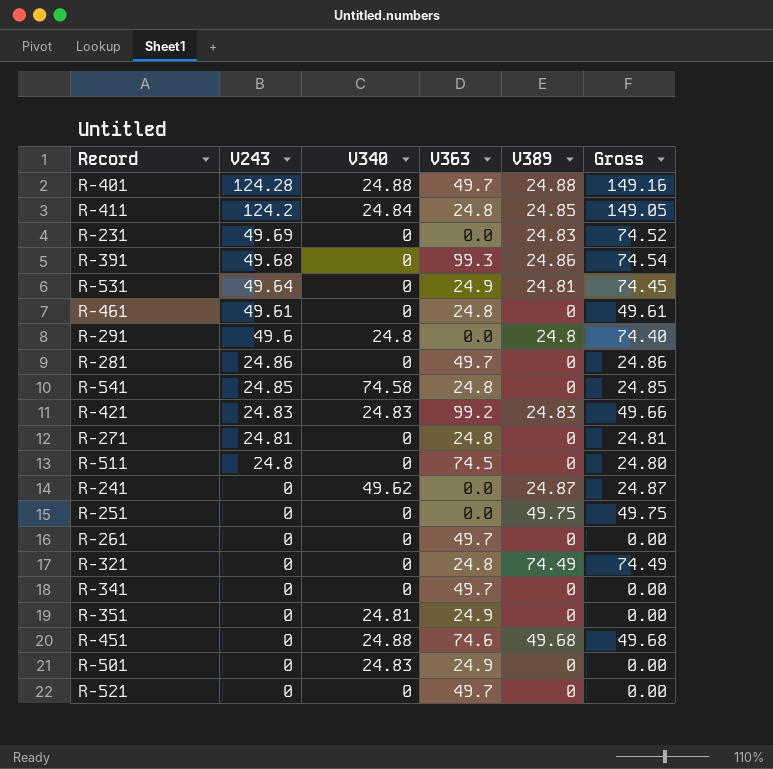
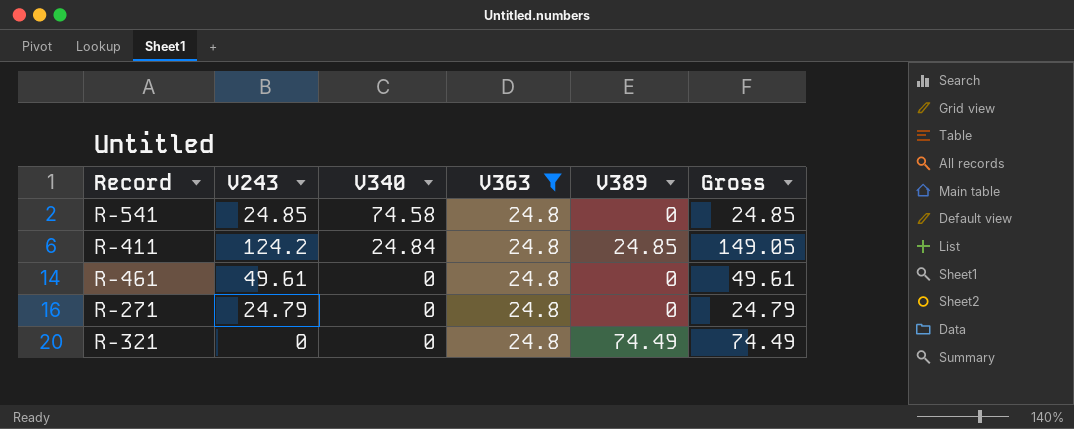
filter: none -> V363 = 24.8
row order: V243 descending -> V340 descending
R-271 | V243: 24.81 -> 24.79
R-271 | Gross: 24.81 -> 24.79

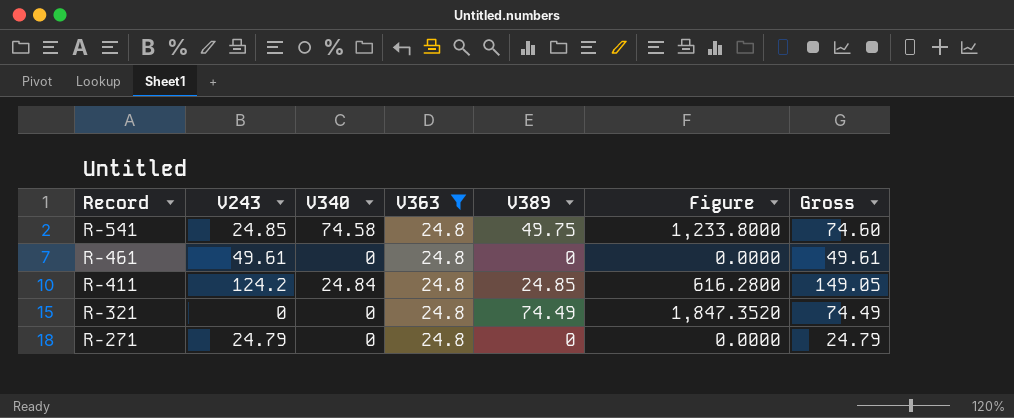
row order: V340 descending -> Record descending
column Figure | formula: none -> [V363] * [V389]
R-541 | V389: 0 -> 49.75
R-541 | Gross: 24.85 -> 74.60

